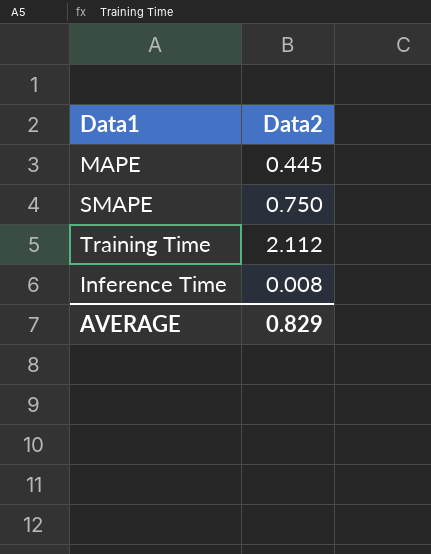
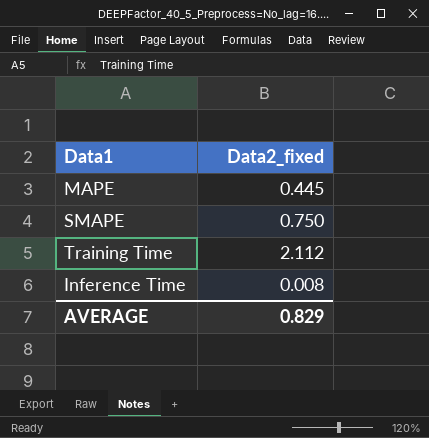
column name: Data2 -> Data2_fixed

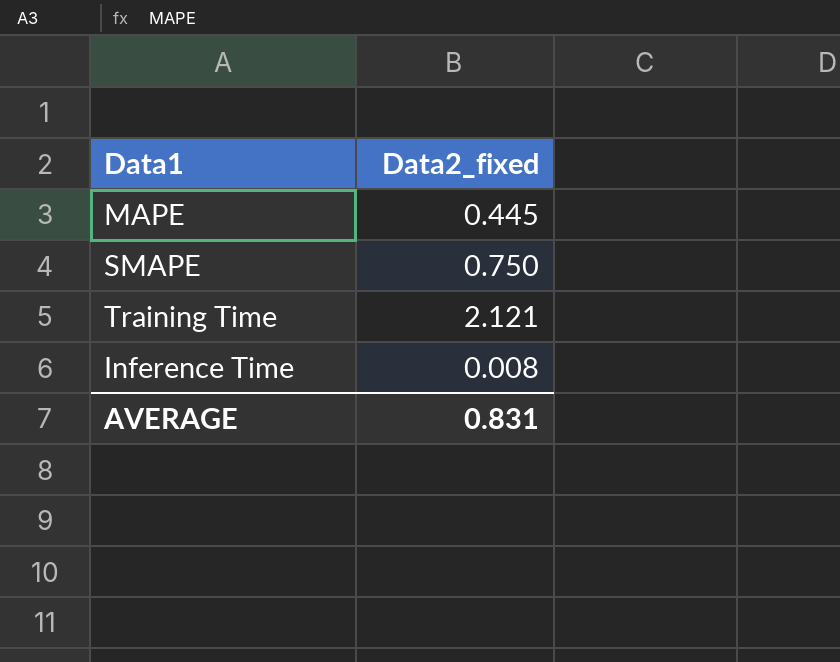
Training Time | Data2_fixed: 2.112 -> 2.121
AVERAGE | Data2_fixed: 0.829 -> 0.831

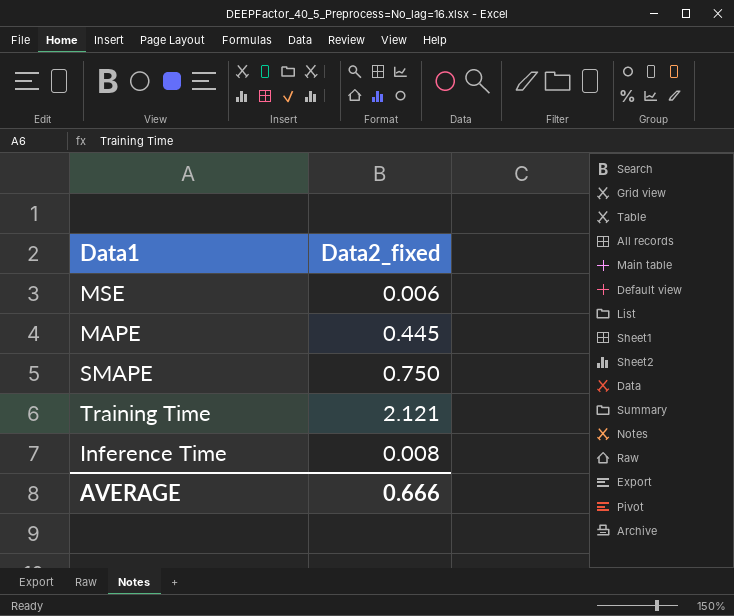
row MSE: none -> 0.006
AVERAGE | Data2_fixed: 0.831 -> 0.666

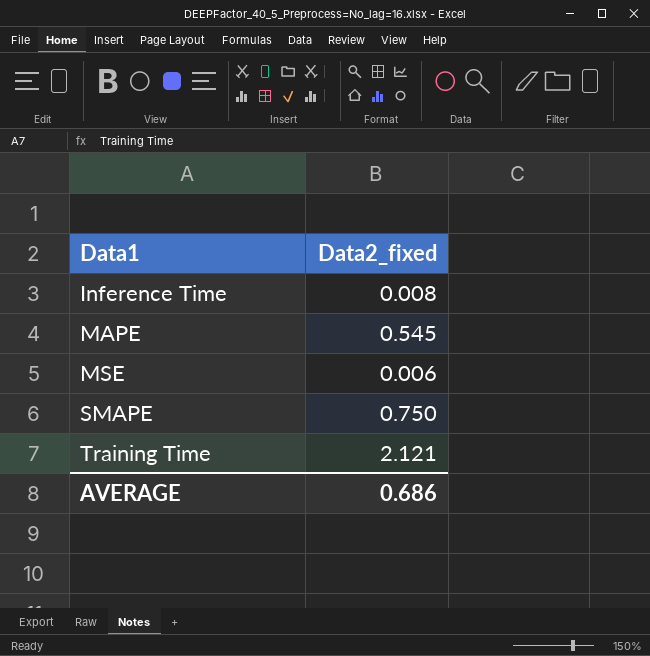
row order: none -> Data1 ascending
MAPE | Data2_fixed: 0.445 -> 0.545
AVERAGE | Data2_fixed: 0.666 -> 0.686

